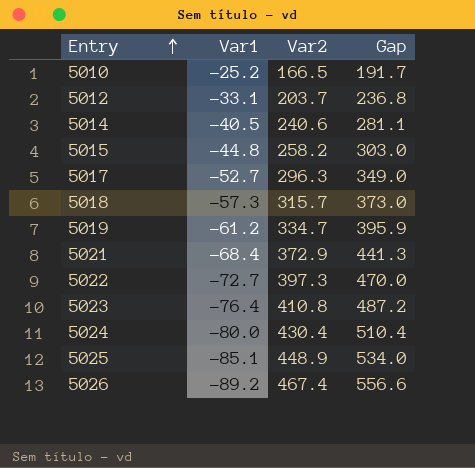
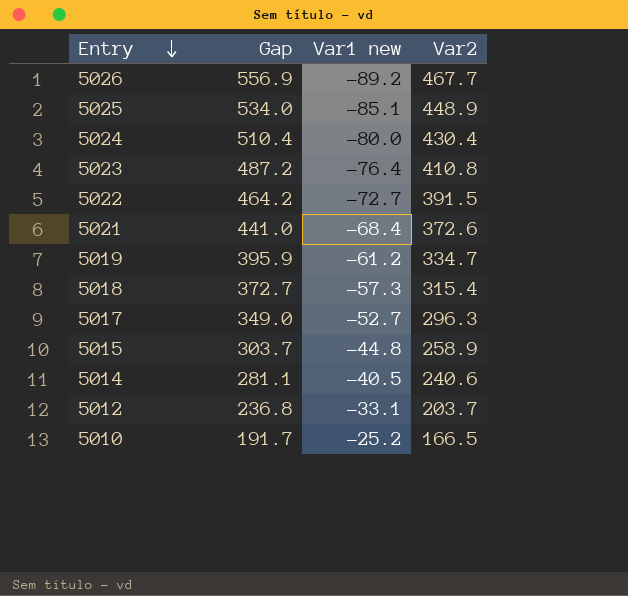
row order: Entry ascending -> Entry descending
column Gap | position: 4 -> 2
column name: Var1 -> Var1 new
5026 | Gap: 556.6 -> 556.9
5026 | Var2: 467.4 -> 467.7
5022 | Gap: 470.0 -> 464.2
5022 | Var2: 397.3 -> 391.5
5021 | Gap: 441.3 -> 441.0
5021 | Var2: 372.9 -> 372.6
5018 | Gap: 373.0 -> 372.7
5018 | Var2: 315.7 -> 315.4
5015 | Gap: 303.0 -> 303.7
5015 | Var2: 258.2 -> 258.9

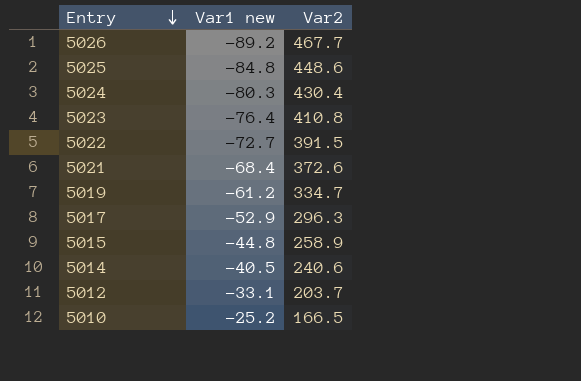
column Gap | formula: [Var2] - [Var1 new] -> none
row 5018: 372.7 | -57.3 | 315.4 -> none
5025 | Var1 new: -85.1 -> -84.8
5025 | Var2: 448.9 -> 448.6
5024 | Var1 new: -80.0 -> -80.3
5017 | Var1 new: -52.7 -> -52.9

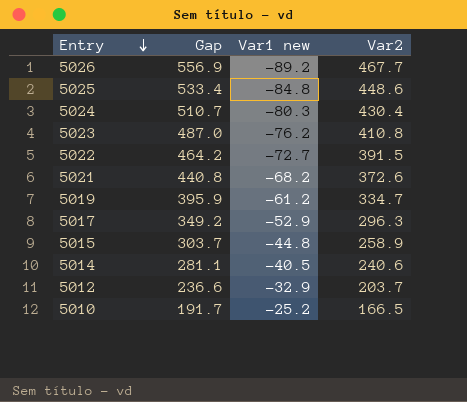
column Gap | formula: none -> [Var2] - [Var1 new]
5023 | Var1 new: -76.4 -> -76.2
5021 | Var1 new: -68.4 -> -68.2
5012 | Var1 new: -33.1 -> -32.9

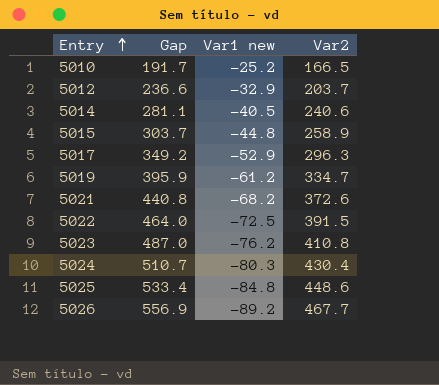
row order: Entry descending -> Entry ascending
5022 | Gap: 464.2 -> 464.0
5022 | Var1 new: -72.7 -> -72.5

